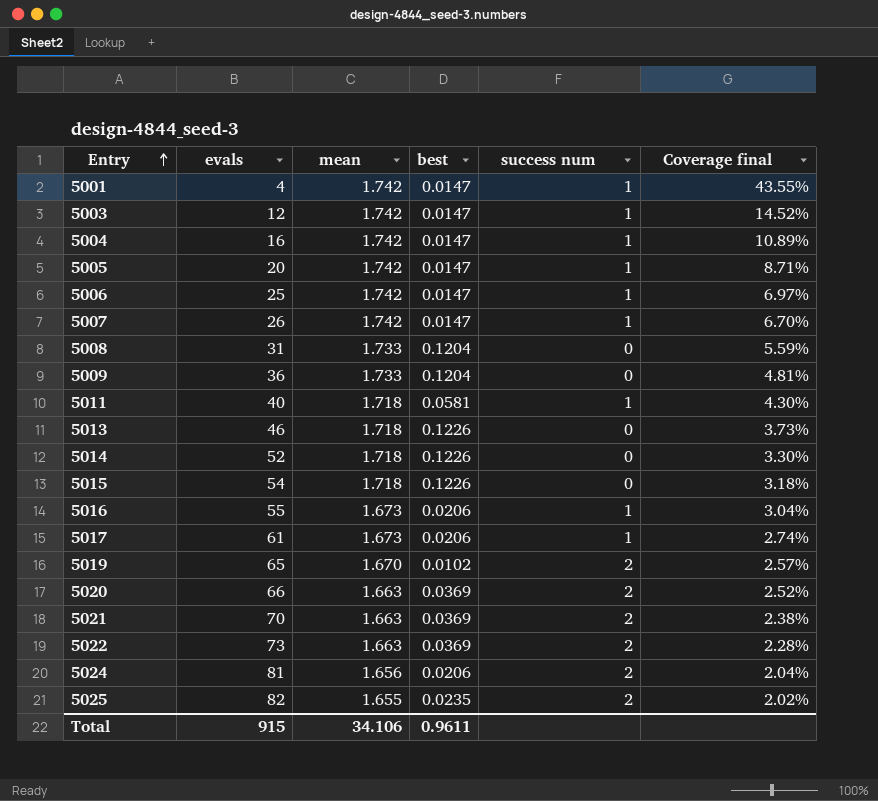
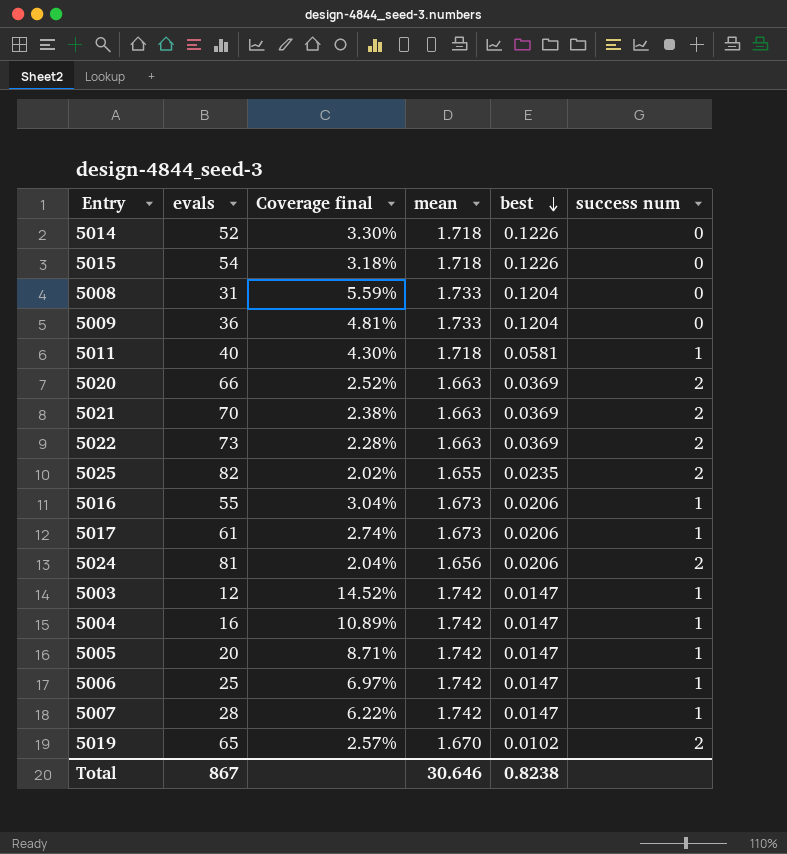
row order: Entry ascending -> best descending
column Coverage final | position: 6 -> 3
row 5001: 4 | 1.742 | 0.0147 | 1 | 43.55% -> none
row 5013: 46 | 1.718 | 0.1226 | 0 | 3.73% -> none
5007 | evals: 26 -> 28
5007 | Coverage final: 6.70% -> 6.22%
Total | evals: 915 -> 867
Total | mean: 34.106 -> 30.646
Total | best: 0.9611 -> 0.8238

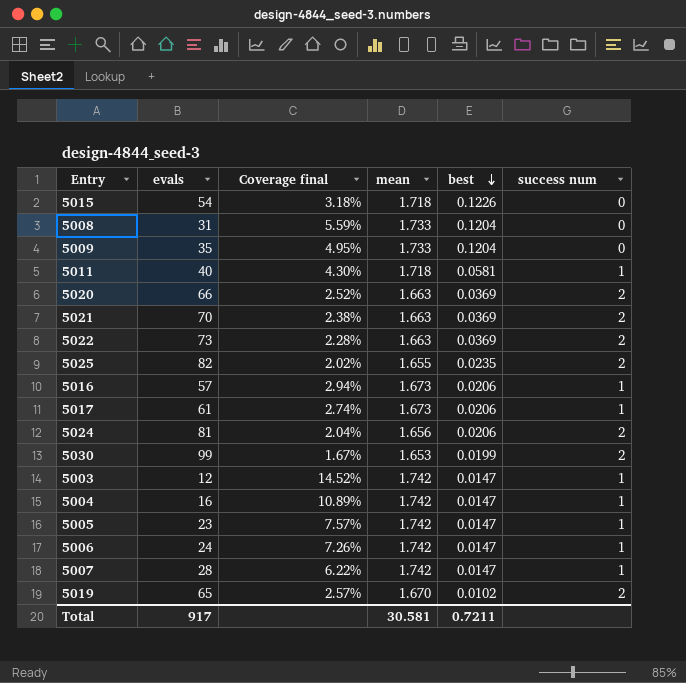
row 5014: 52 | 3.30% | 1.718 | 0.1226 | 0 -> none
5009 | evals: 36 -> 35
5009 | Coverage final: 4.81% -> 4.95%
5016 | evals: 55 -> 57
5016 | Coverage final: 3.04% -> 2.94%
row 5030: none -> 99 | 1.67% | 1.653 | 0.0199 | 2
5005 | evals: 20 -> 23
5005 | Coverage final: 8.71% -> 7.57%
5006 | evals: 25 -> 24
5006 | Coverage final: 6.97% -> 7.26%
Total | evals: 867 -> 917
Total | mean: 30.646 -> 30.581
Total | best: 0.8238 -> 0.7211

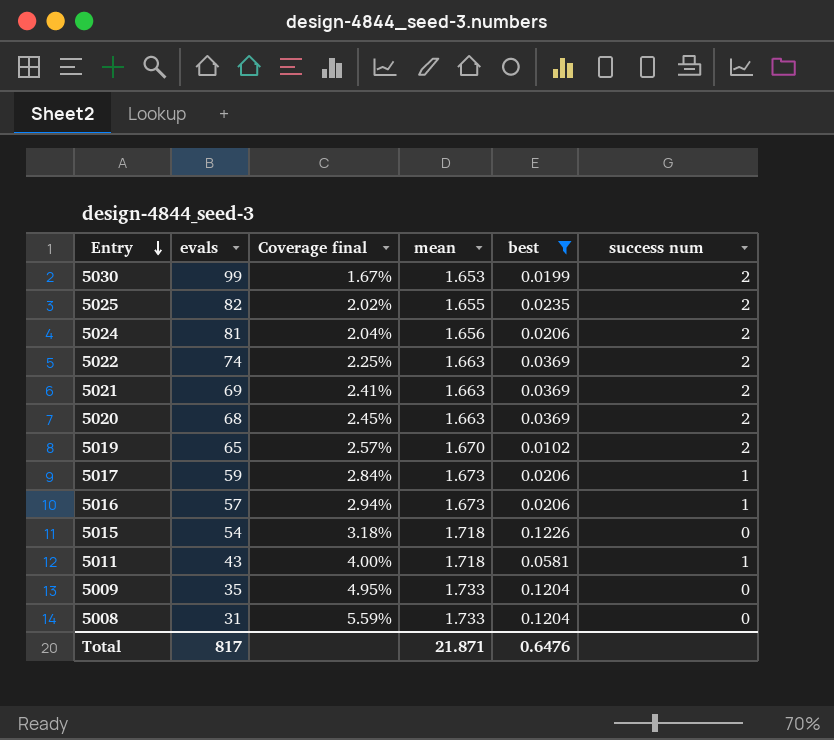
filter: none -> best != 0.0147
row order: best descending -> Entry descending
5022 | evals: 73 -> 74
5022 | Coverage final: 2.28% -> 2.25%
5021 | evals: 70 -> 69
5021 | Coverage final: 2.38% -> 2.41%
5020 | evals: 66 -> 68
5020 | Coverage final: 2.52% -> 2.45%
5017 | evals: 61 -> 59
5017 | Coverage final: 2.74% -> 2.84%
5011 | evals: 40 -> 43
5011 | Coverage final: 4.30% -> 4.00%
Total | evals: 917 -> 817
Total | mean: 30.581 -> 21.871
Total | best: 0.7211 -> 0.6476

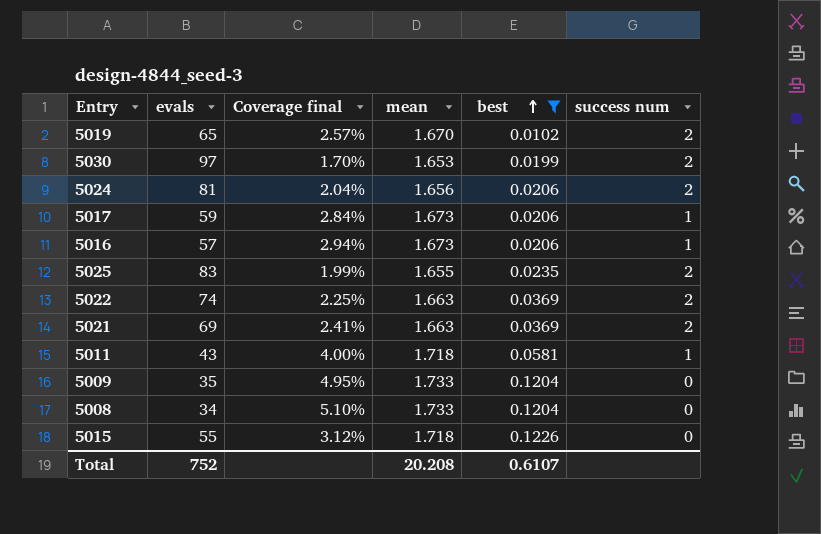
row order: Entry descending -> best ascending
row 5020: 68 | 2.45% | 1.663 | 0.0369 | 2 -> none
5030 | evals: 99 -> 97
5030 | Coverage final: 1.67% -> 1.70%
5025 | evals: 82 -> 83
5025 | Coverage final: 2.02% -> 1.99%
5008 | evals: 31 -> 34
5008 | Coverage final: 5.59% -> 5.10%
5015 | evals: 54 -> 55
5015 | Coverage final: 3.18% -> 3.12%
Total | evals: 817 -> 752
Total | mean: 21.871 -> 20.208
Total | best: 0.6476 -> 0.6107

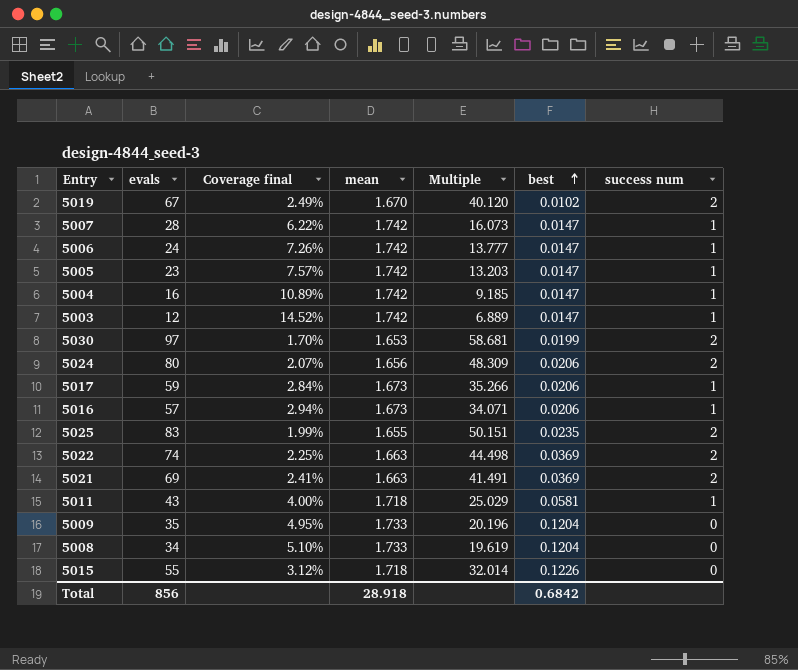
filter: best != 0.0147 -> none
column Multiple | formula: none -> [evals] / [mean]
5019 | evals: 65 -> 67
5019 | Coverage final: 2.57% -> 2.49%
5024 | evals: 81 -> 80
5024 | Coverage final: 2.04% -> 2.07%
Total | evals: 752 -> 856
Total | mean: 20.208 -> 28.918
Total | best: 0.6107 -> 0.6842

